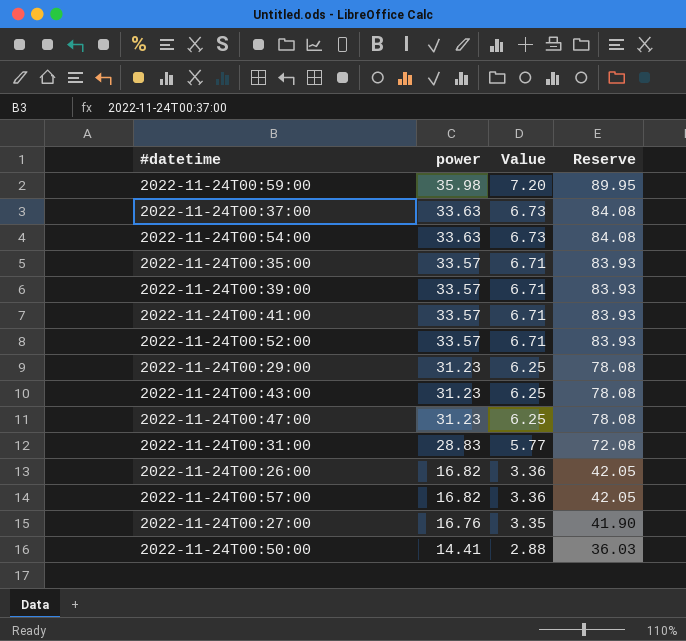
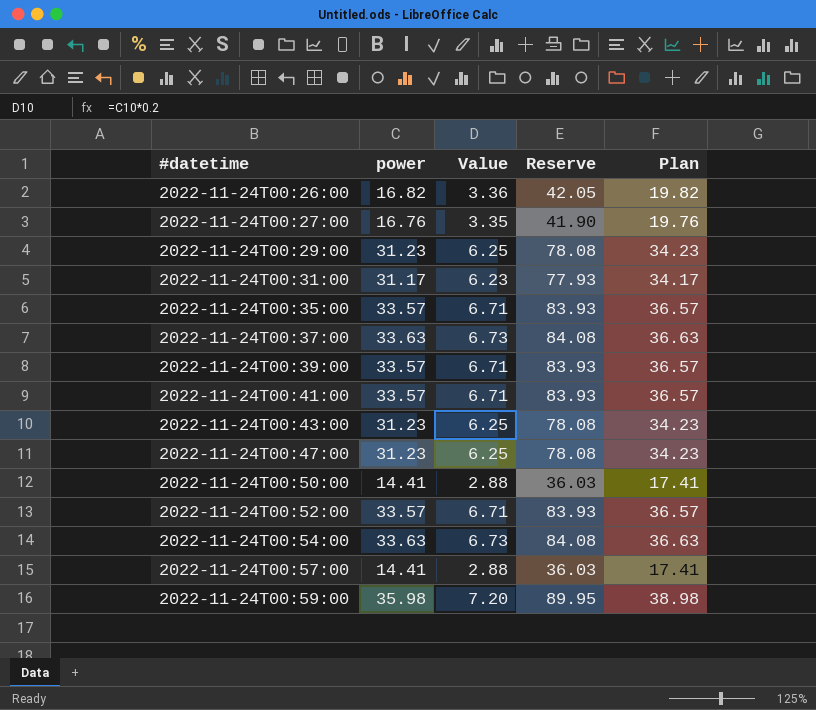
row order: power descending -> #datetime ascending
column Plan | formula: none -> [power] + 3
2022-11-24T00:31:00 | power: 28.83 -> 31.17
2022-11-24T00:31:00 | Value: 5.77 -> 6.23
2022-11-24T00:31:00 | Reserve: 72.08 -> 77.93
2022-11-24T00:57:00 | power: 16.82 -> 14.41
2022-11-24T00:57:00 | Value: 3.36 -> 2.88
2022-11-24T00:57:00 | Reserve: 42.05 -> 36.03

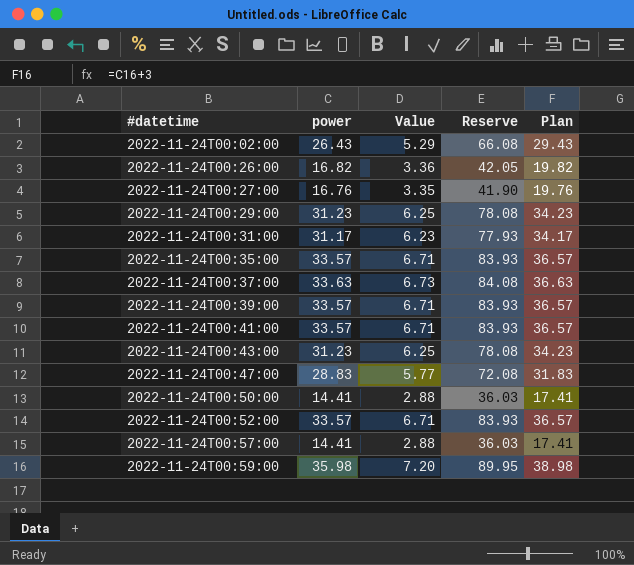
row 2022-11-24T00:54:00: 33.63 | 6.73 | 84.08 | 36.63 -> none
row 2022-11-24T00:02:00: none -> 26.43 | 5.29 | 66.08 | 29.43
2022-11-24T00:47:00 | power: 31.23 -> 28.83
2022-11-24T00:47:00 | Value: 6.25 -> 5.77
2022-11-24T00:47:00 | Reserve: 78.08 -> 72.08
2022-11-24T00:47:00 | Plan: 34.23 -> 31.83

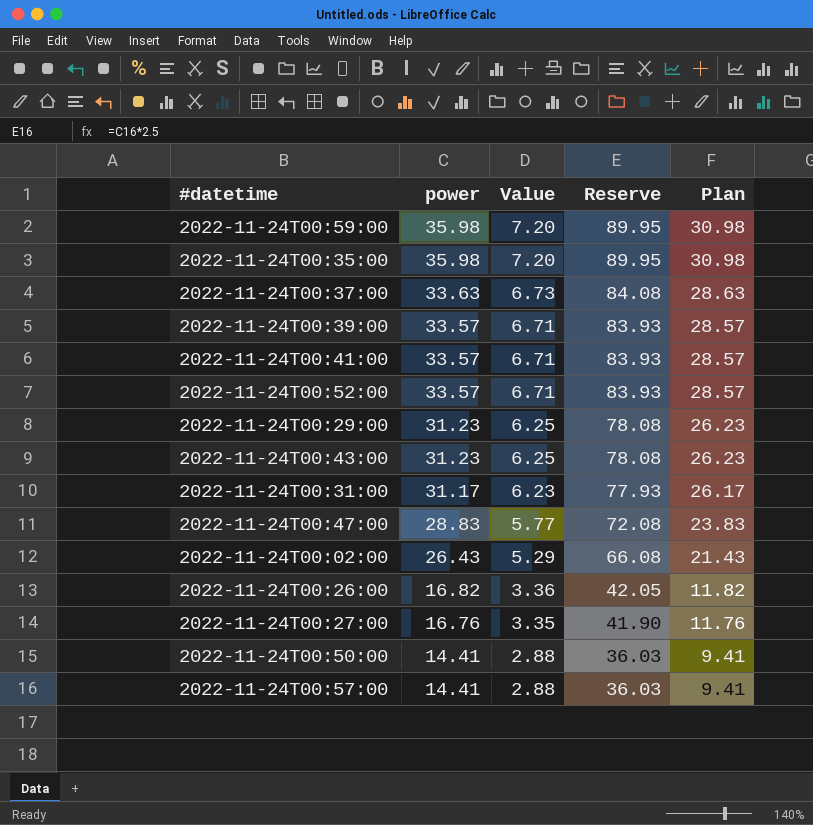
row order: #datetime ascending -> power descending
column Plan | formula: [power] + 3 -> [power] - 5
2022-11-24T00:35:00 | power: 33.57 -> 35.98
2022-11-24T00:35:00 | Value: 6.71 -> 7.20
2022-11-24T00:35:00 | Reserve: 83.93 -> 89.95

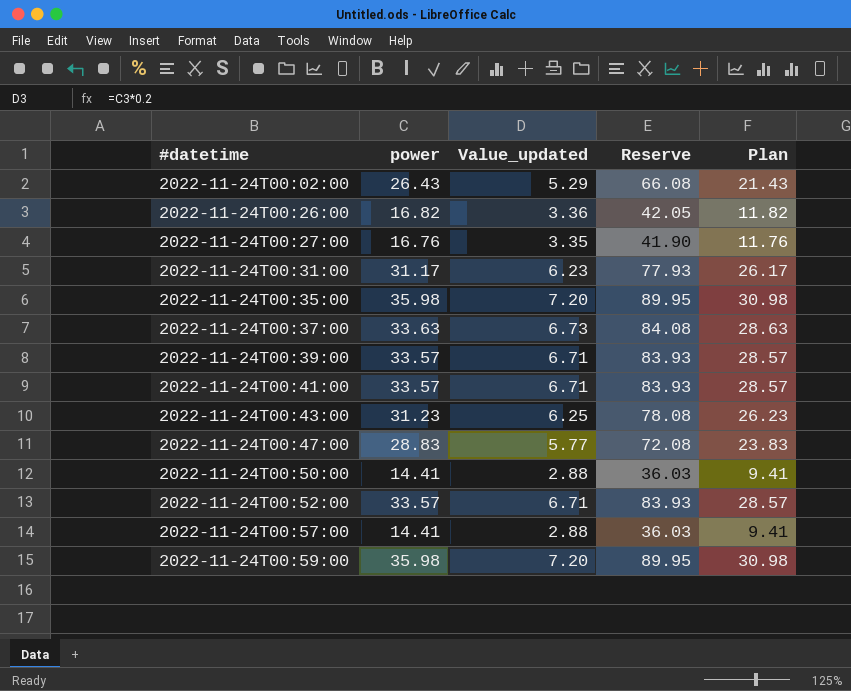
row order: power descending -> #datetime ascending
column name: Value -> Value_updated
row 2022-11-24T00:29:00: 31.23 | 6.25 | 78.08 | 26.23 -> none

